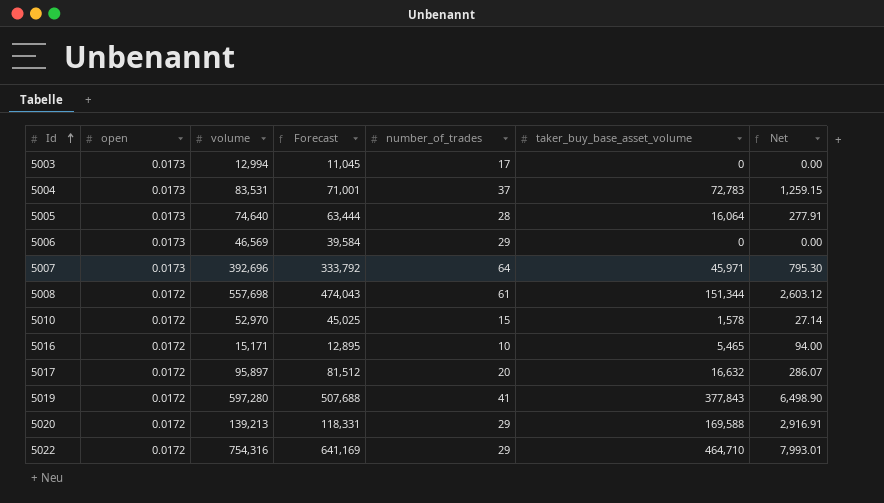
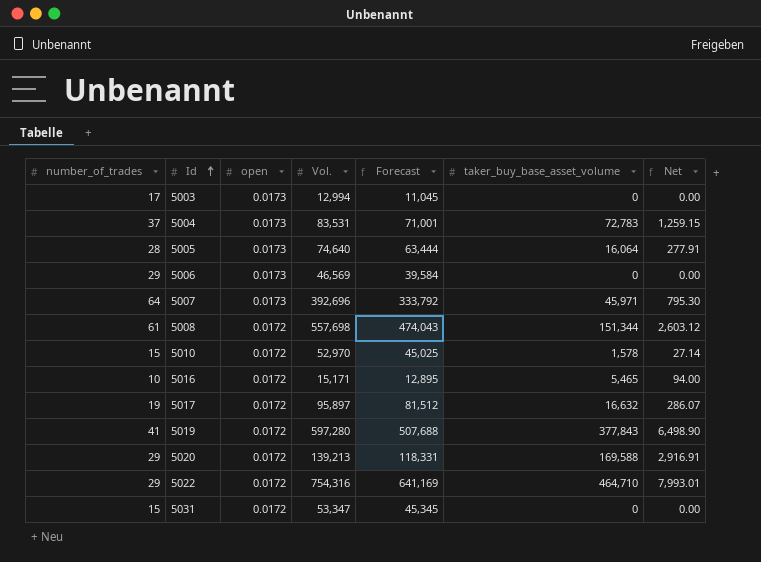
column number_of_trades | position: 5 -> 1
column name: volume -> Vol.
5017 | number_of_trades: 20 -> 19
row 5031: none -> 15 | 0.0172 | 53,347 | 45,345 | 0 | 0.00

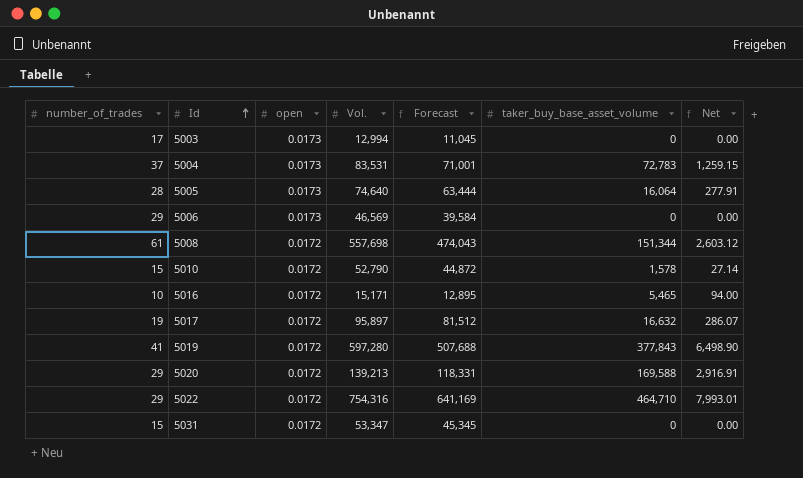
row 5007: 64 | 0.0173 | 392,696 | 333,792 | 45,971 | 795.30 -> none
5010 | Vol.: 52,970 -> 52,790
5010 | Forecast: 45,025 -> 44,872

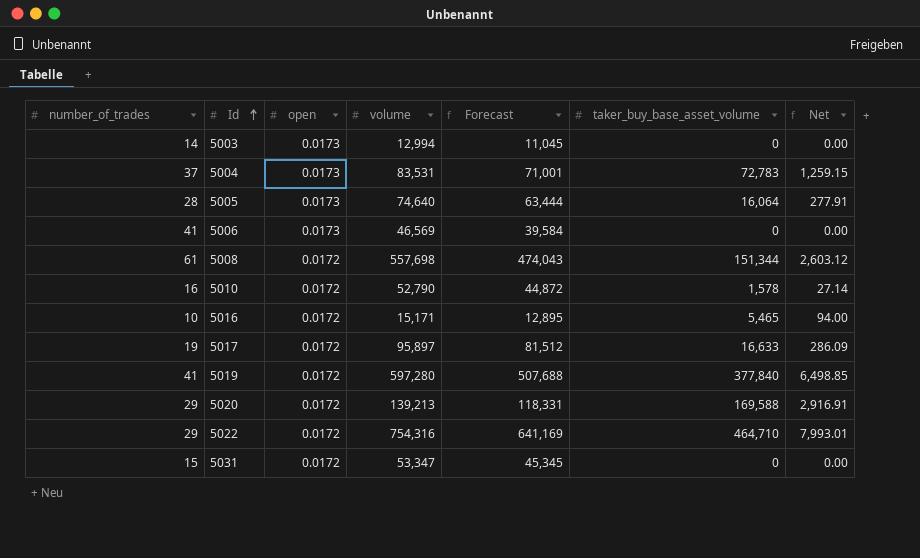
column name: Vol. -> volume
5003 | number_of_trades: 17 -> 14
5006 | number_of_trades: 29 -> 41
5010 | number_of_trades: 15 -> 16
5017 | taker_buy_base_asset_volume: 16,632 -> 16,633
5017 | Net: 286.07 -> 286.09
5019 | taker_buy_base_asset_volume: 377,843 -> 377,840
5019 | Net: 6,498.90 -> 6,498.85

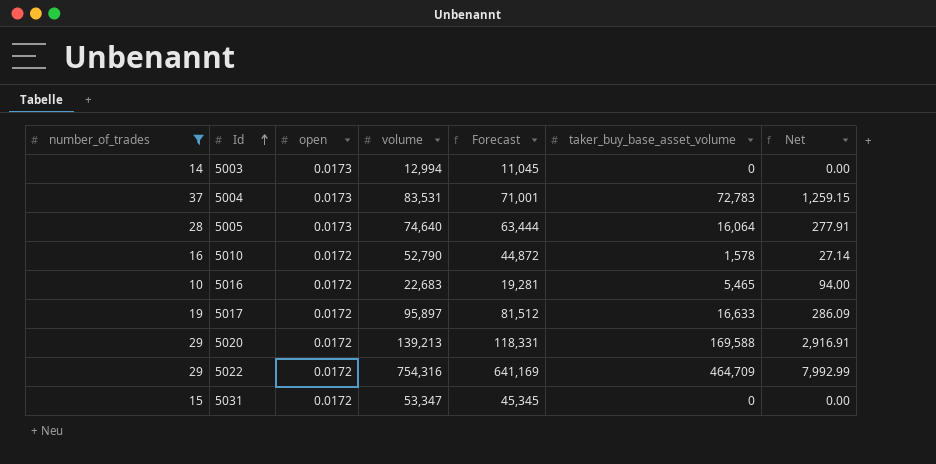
filter: none -> number_of_trades <= 37
5016 | volume: 15,171 -> 22,683
5016 | Forecast: 12,895 -> 19,281
5022 | taker_buy_base_asset_volume: 464,710 -> 464,709
5022 | Net: 7,993.01 -> 7,992.99

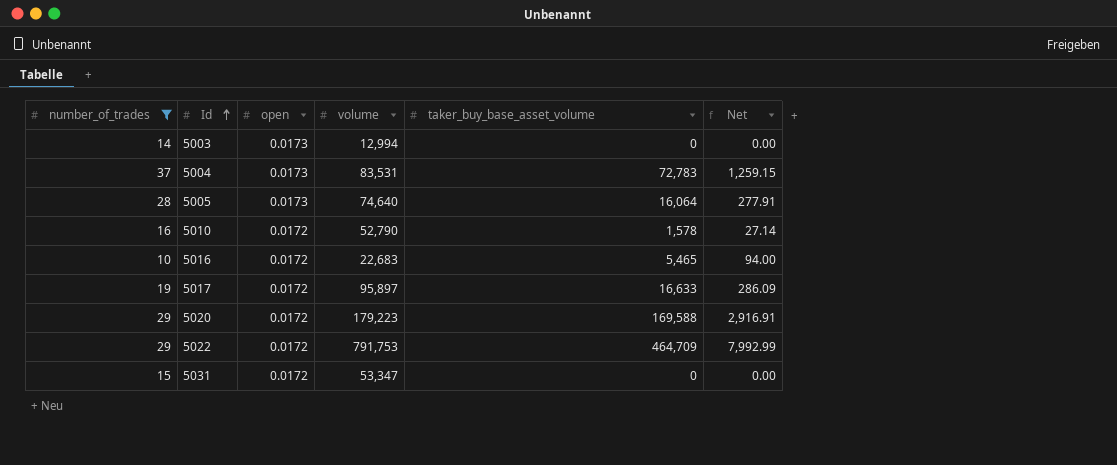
column Forecast | formula: [volume] * 0.85 -> none
5020 | volume: 139,213 -> 179,223
5022 | volume: 754,316 -> 791,753

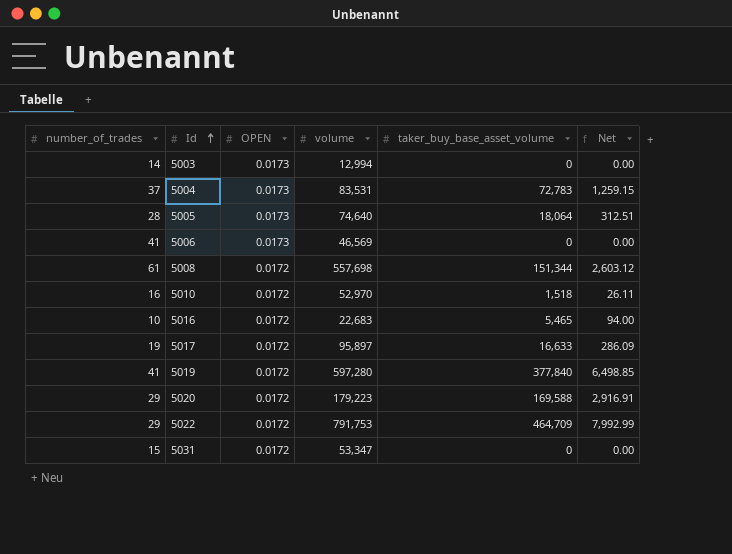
filter: number_of_trades <= 37 -> none
column name: open -> OPEN
5005 | taker_buy_base_asset_volume: 16,064 -> 18,064
5005 | Net: 277.91 -> 312.51
5010 | volume: 52,790 -> 52,970
5010 | taker_buy_base_asset_volume: 1,578 -> 1,518
5010 | Net: 27.14 -> 26.11

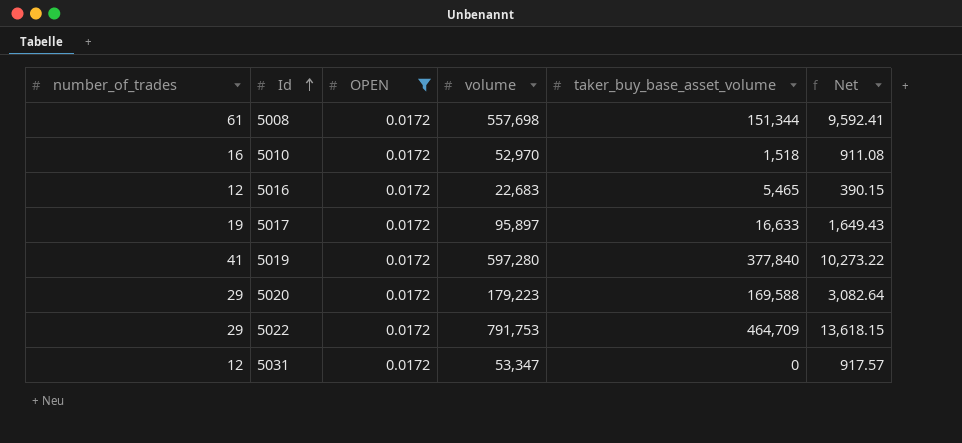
filter: none -> OPEN = 0.0172
column Net | formula: [OPEN] * [taker_buy_base_asset_volume] -> [OPEN] * [volume]
5016 | number_of_trades: 10 -> 12
5031 | number_of_trades: 15 -> 12

